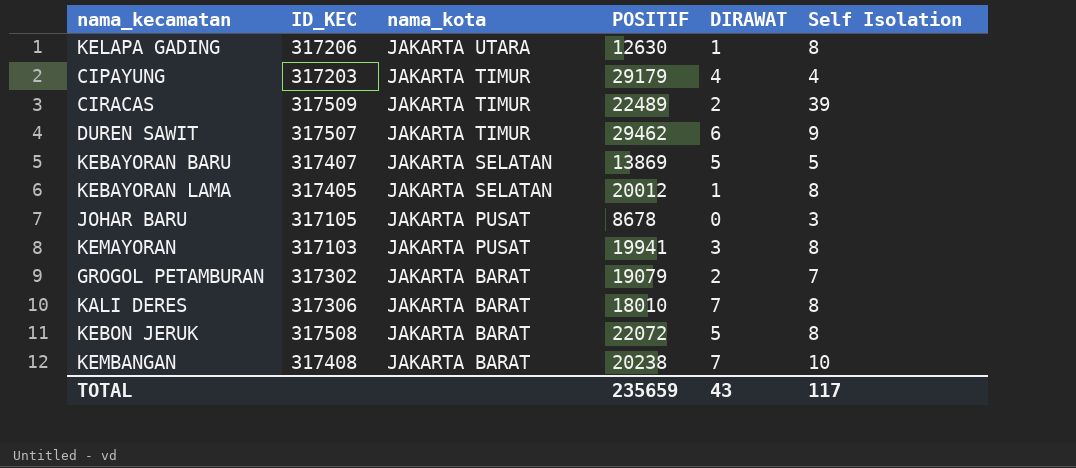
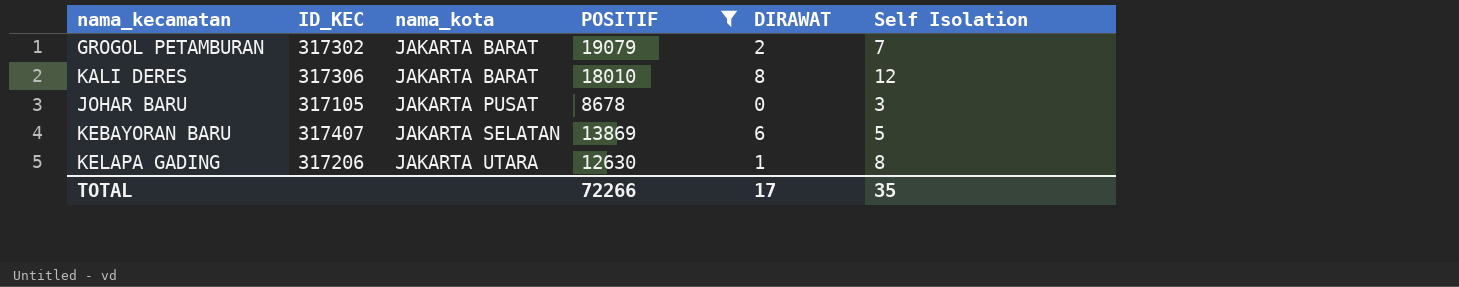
filter: none -> POSITIF <= 19079
row order: nama_kota descending -> nama_kota ascending
KALI DERES | DIRAWAT: 7 -> 8
KALI DERES | Self Isolation: 8 -> 12
KEBAYORAN BARU | DIRAWAT: 5 -> 6
TOTAL | POSITIF: 235659 -> 72266
TOTAL | DIRAWAT: 43 -> 17
TOTAL | Self Isolation: 117 -> 35

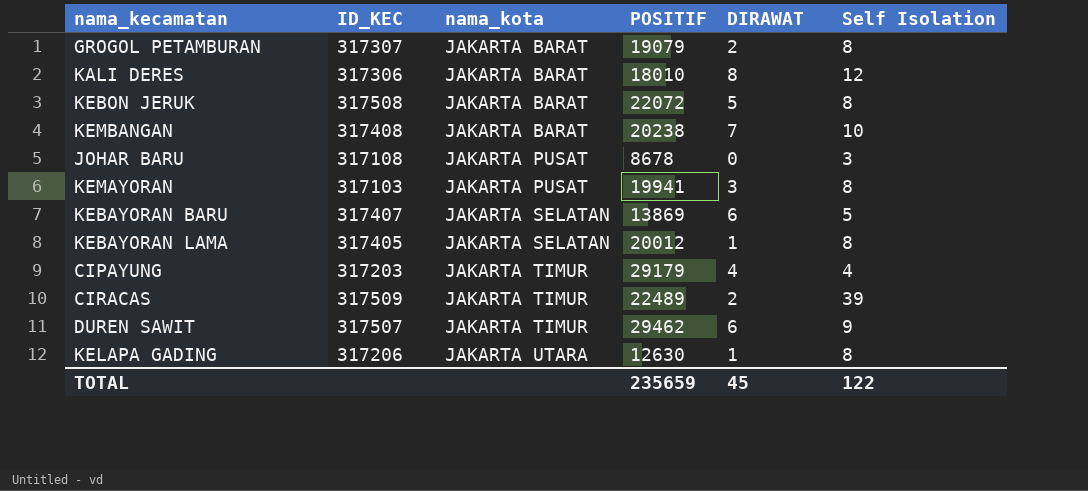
filter: POSITIF <= 19079 -> none
GROGOL PETAMBURAN | ID_KEC: 317302 -> 317307
GROGOL PETAMBURAN | Self Isolation: 7 -> 8
JOHAR BARU | ID_KEC: 317105 -> 317108
TOTAL | POSITIF: 72266 -> 235659
TOTAL | DIRAWAT: 17 -> 45
TOTAL | Self Isolation: 35 -> 122

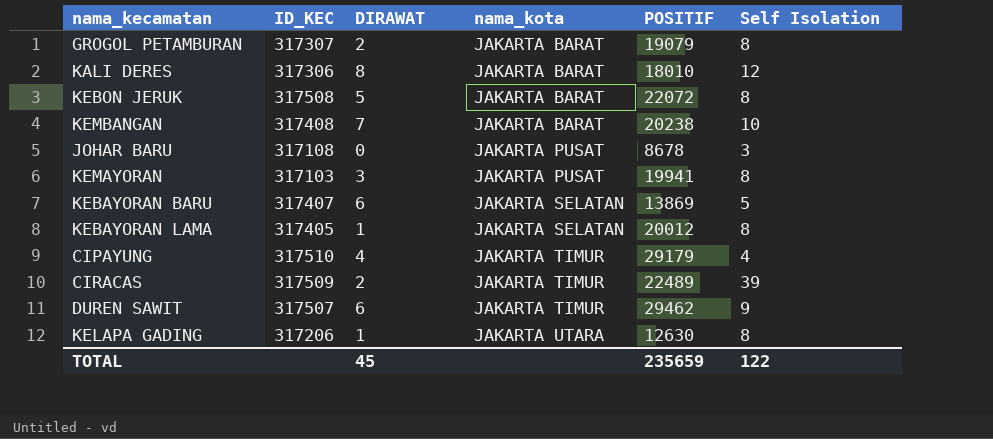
column DIRAWAT | position: 5 -> 3
CIPAYUNG | ID_KEC: 317203 -> 317510

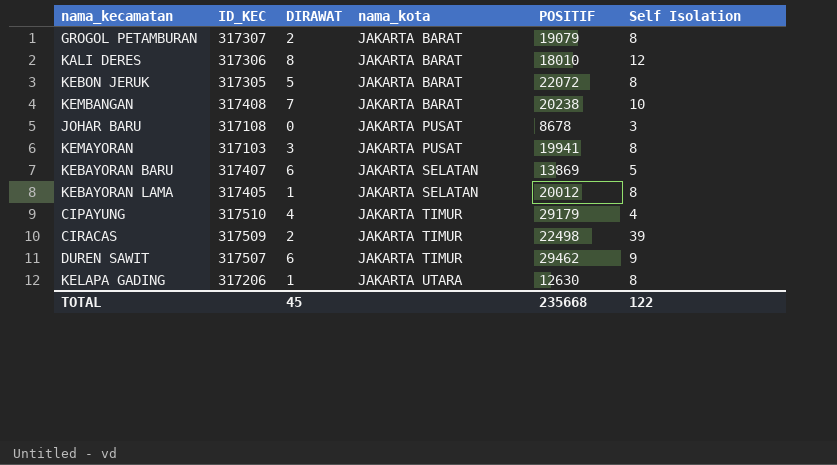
KEBON JERUK | ID_KEC: 317508 -> 317305
CIRACAS | POSITIF: 22489 -> 22498
TOTAL | POSITIF: 235659 -> 235668

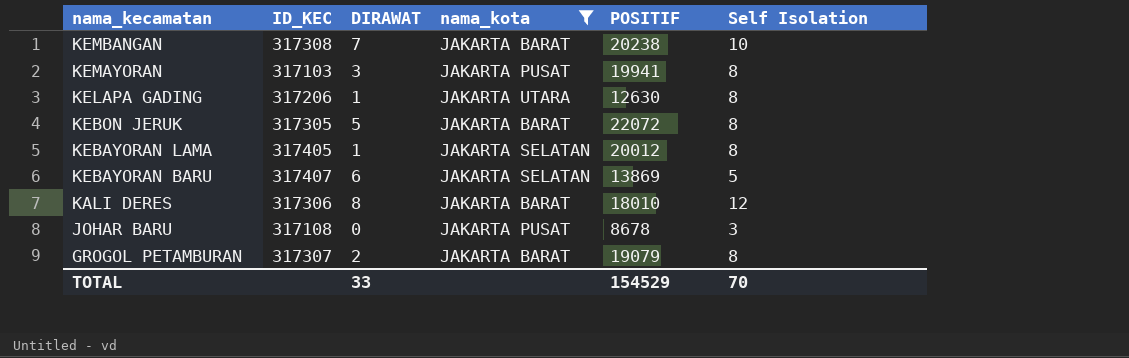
filter: none -> nama_kota != JAKARTA TIMUR
row order: nama_kota ascending -> nama_kecamatan descending
KEMBANGAN | ID_KEC: 317408 -> 317308
TOTAL | DIRAWAT: 45 -> 33
TOTAL | POSITIF: 235668 -> 154529
TOTAL | Self Isolation: 122 -> 70

